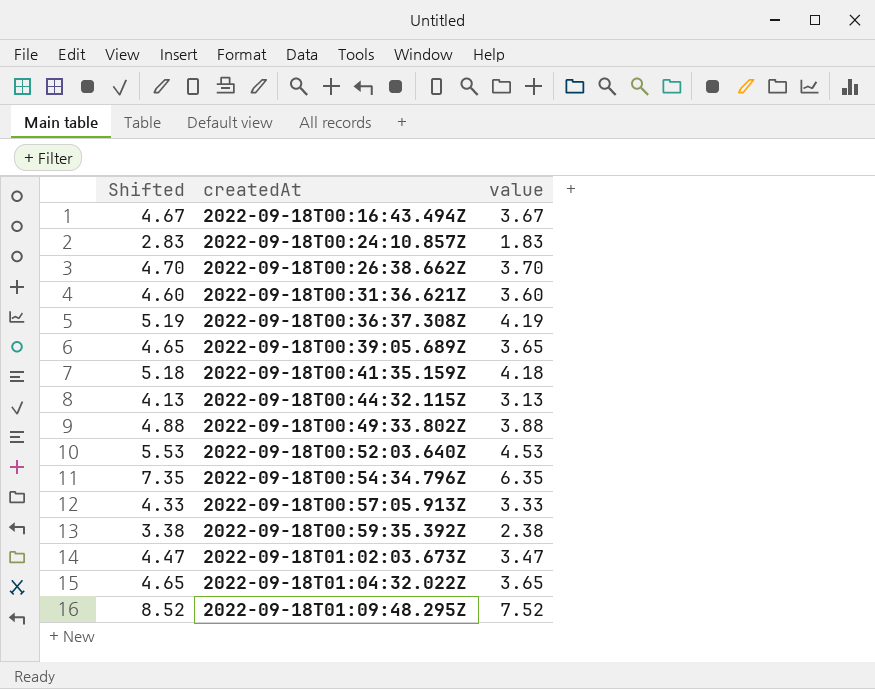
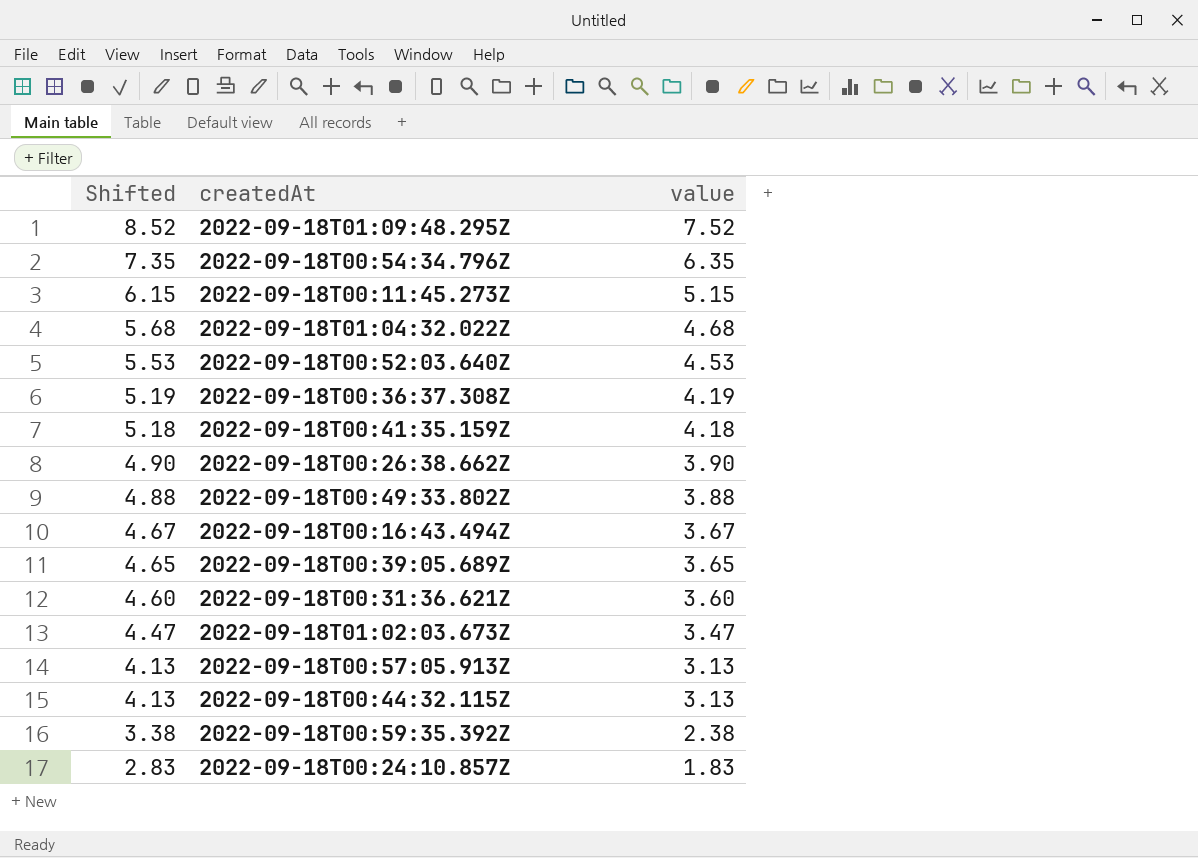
row order: createdAt ascending -> Shifted descending
row 2022-09-18T00:11:45.273Z: none -> 6.15 | 5.15
2022-09-18T01:04:32.022Z | Shifted: 4.65 -> 5.68
2022-09-18T01:04:32.022Z | value: 3.65 -> 4.68
2022-09-18T00:26:38.662Z | Shifted: 4.70 -> 4.90
2022-09-18T00:26:38.662Z | value: 3.70 -> 3.90
2022-09-18T00:57:05.913Z | Shifted: 4.33 -> 4.13
2022-09-18T00:57:05.913Z | value: 3.33 -> 3.13

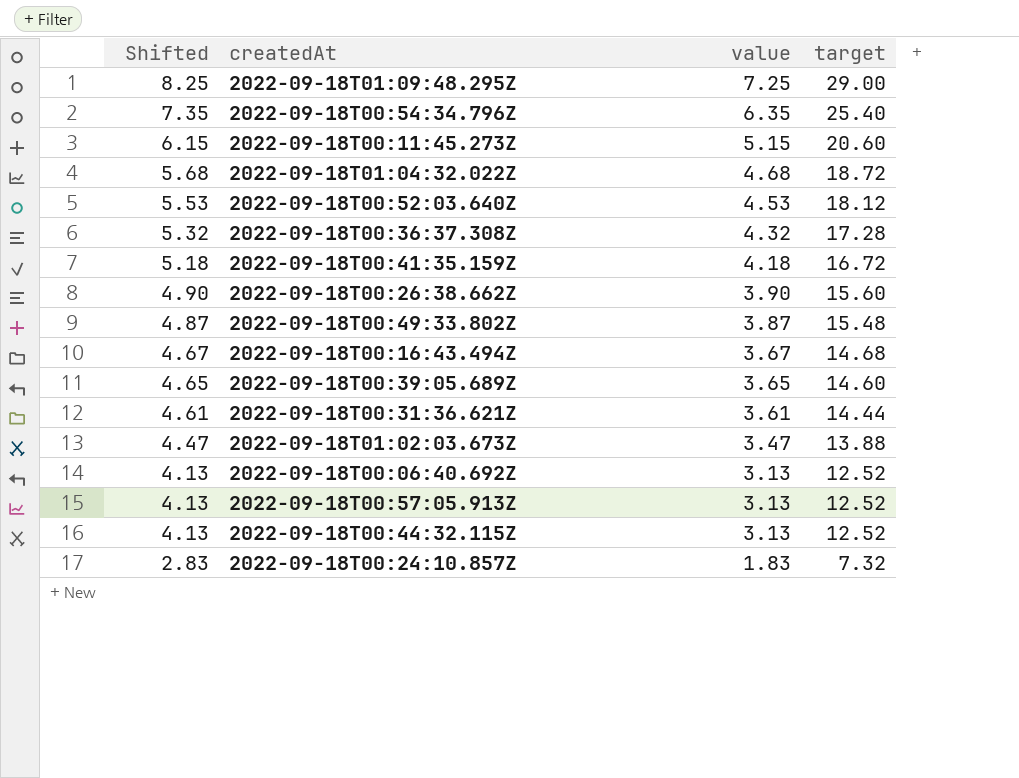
column target | formula: none -> [value] * 4
row 2022-09-18T00:59:35.392Z: 3.38 | 2.38 -> none
2022-09-18T01:09:48.295Z | Shifted: 8.52 -> 8.25
2022-09-18T01:09:48.295Z | value: 7.52 -> 7.25
2022-09-18T00:36:37.308Z | Shifted: 5.19 -> 5.32
2022-09-18T00:36:37.308Z | value: 4.19 -> 4.32
2022-09-18T00:49:33.802Z | Shifted: 4.88 -> 4.87
2022-09-18T00:49:33.802Z | value: 3.88 -> 3.87
2022-09-18T00:31:36.621Z | Shifted: 4.60 -> 4.61
2022-09-18T00:31:36.621Z | value: 3.60 -> 3.61
row 2022-09-18T00:06:40.692Z: none -> 4.13 | 3.13 | 12.52

